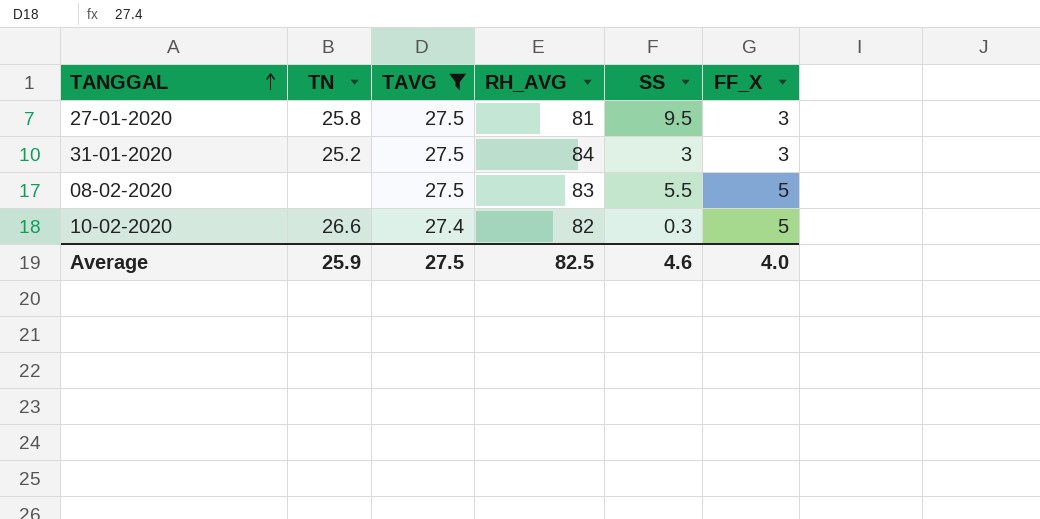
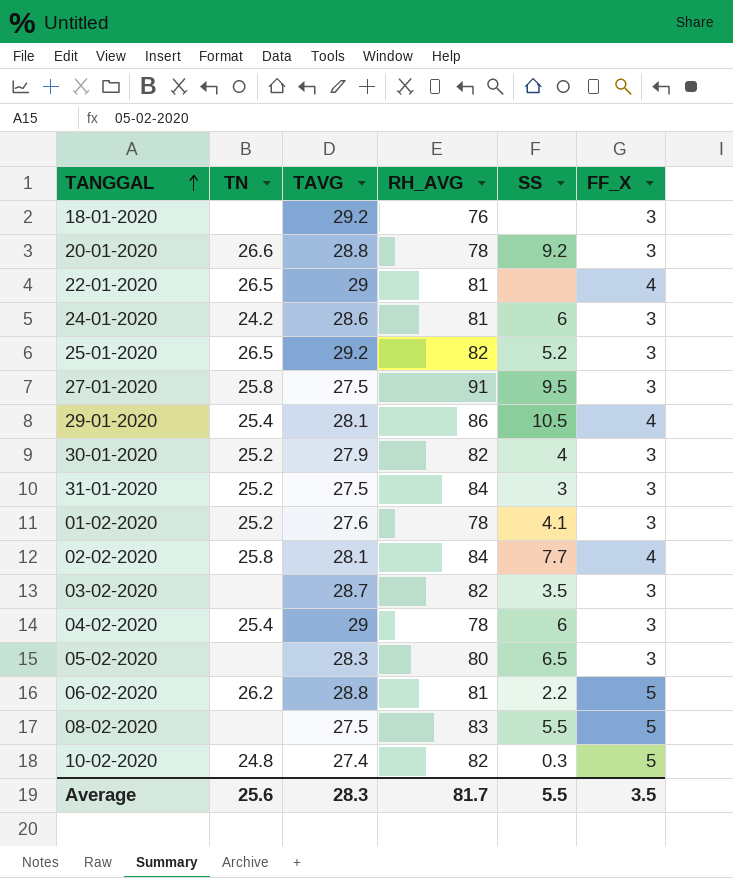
filter: TAVG <= 27.5 -> none
27-01-2020 | RH_AVG: 81 -> 91
10-02-2020 | TN: 26.6 -> 24.8
Average | TN: 25.9 -> 25.6
Average | TAVG: 27.5 -> 28.3
Average | RH_AVG: 82.5 -> 81.7
Average | SS: 4.6 -> 5.5
Average | FF_X: 4.0 -> 3.5

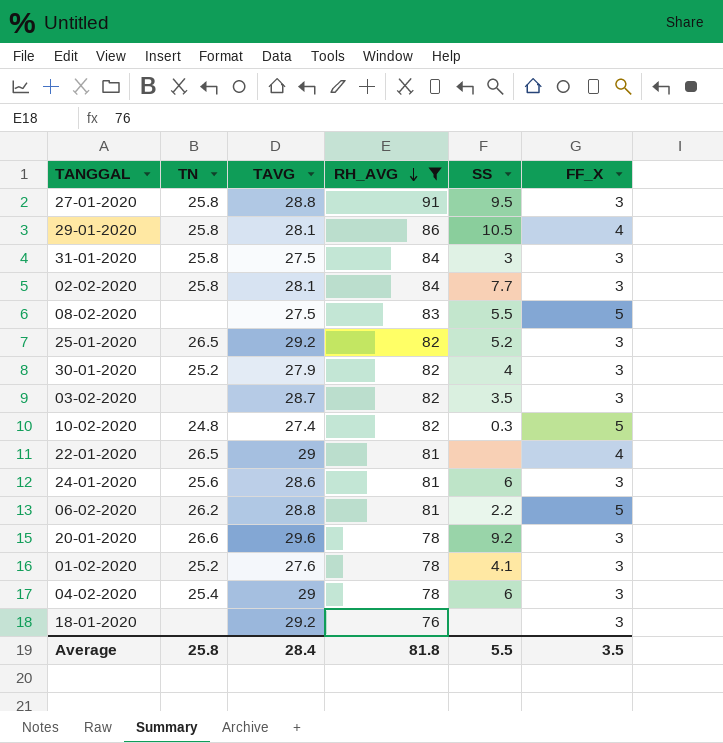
filter: none -> RH_AVG != 80
row order: TANGGAL ascending -> RH_AVG descending
27-01-2020 | TAVG: 27.5 -> 28.8
29-01-2020 | TN: 25.4 -> 25.8
31-01-2020 | TN: 25.2 -> 25.8
02-02-2020 | FF_X: 4 -> 3
24-01-2020 | TN: 24.2 -> 25.6
20-01-2020 | TAVG: 28.8 -> 29.6
Average | TN: 25.6 -> 25.8
Average | TAVG: 28.3 -> 28.4
Average | RH_AVG: 81.7 -> 81.8

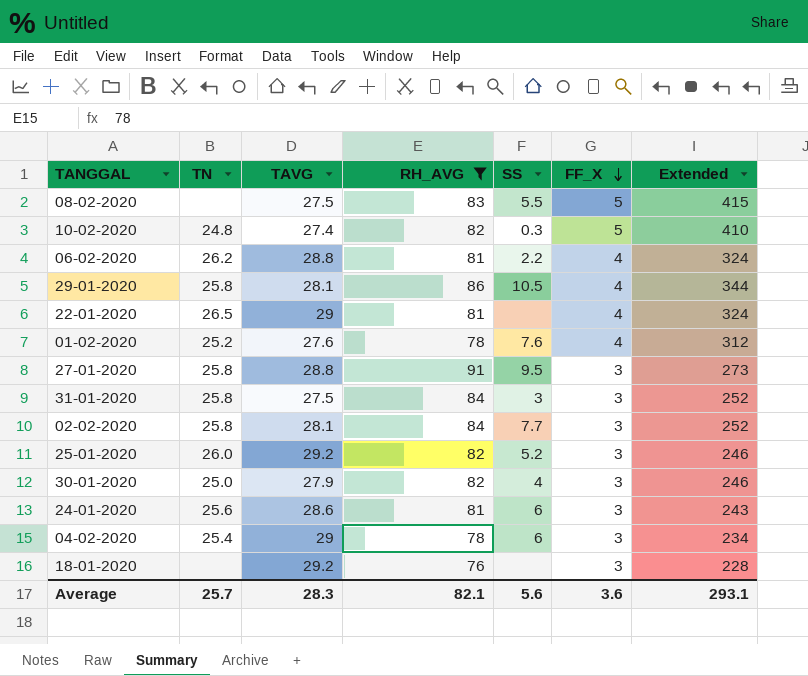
row order: RH_AVG descending -> FF_X descending
column Extended | formula: none -> [RH_AVG] * [FF_X]
row 03-02-2020: none | 28.7 | 82 | 3.5 | 3 -> none
row 20-01-2020: 26.6 | 29.6 | 78 | 9.2 | 3 -> none
06-02-2020 | FF_X: 5 -> 4
01-02-2020 | SS: 4.1 -> 7.6
01-02-2020 | FF_X: 3 -> 4
25-01-2020 | TN: 26.5 -> 26.0
30-01-2020 | TN: 25.2 -> 25.0
Average | TN: 25.8 -> 25.7
Average | TAVG: 28.4 -> 28.3
Average | RH_AVG: 81.8 -> 82.1
Average | SS: 5.5 -> 5.6
Average | FF_X: 3.5 -> 3.6

